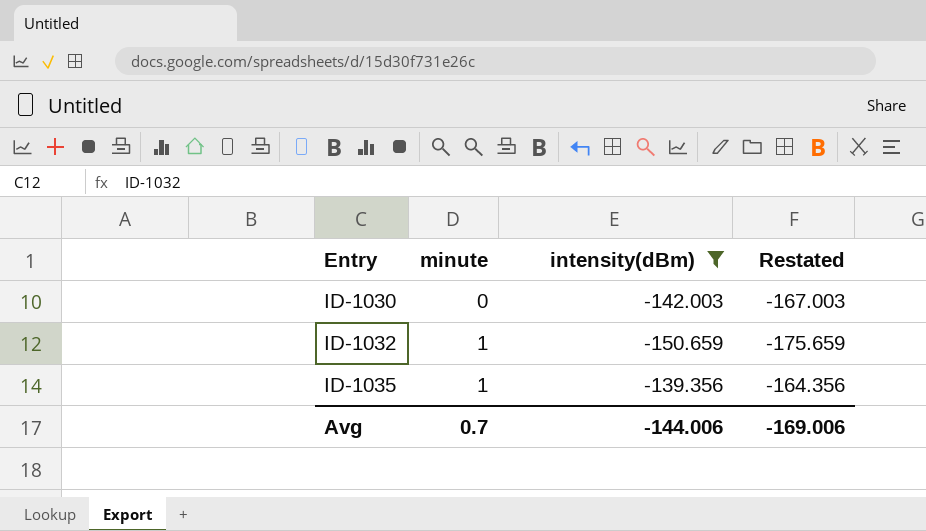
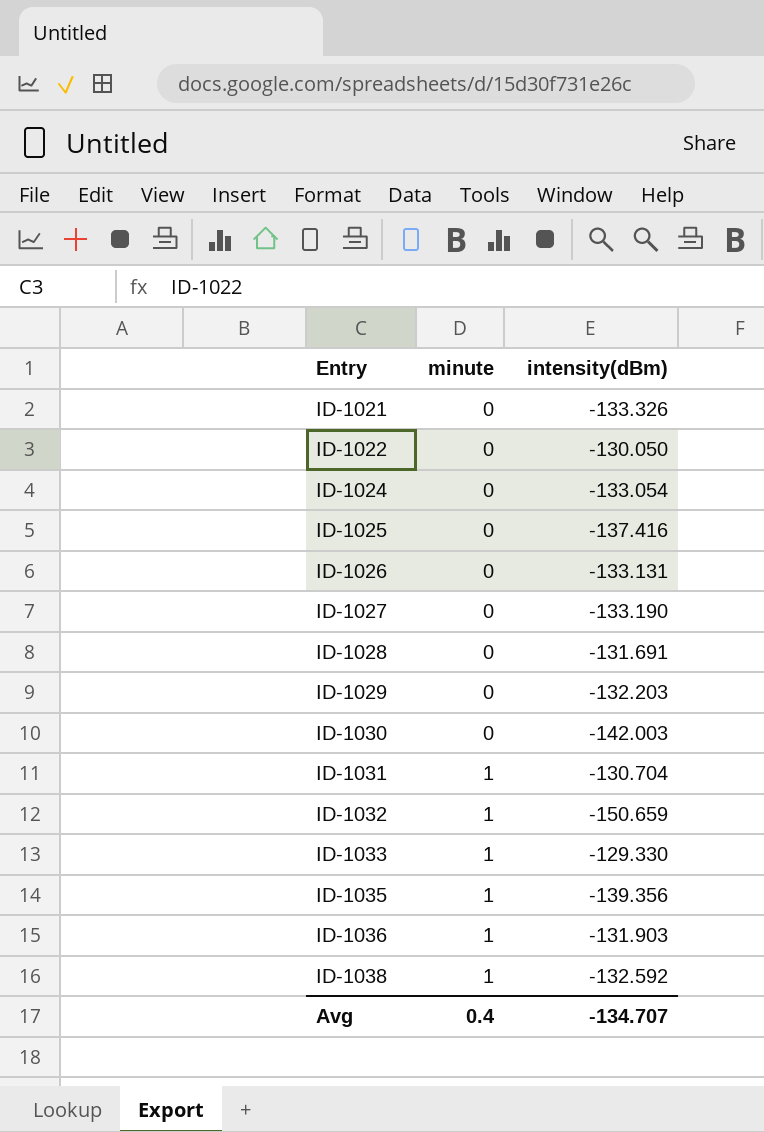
filter: intensity(dBm) <= -139.356 -> none
column Restated | formula: [intensity(dBm)] - 25 -> none
Avg | minute: 0.7 -> 0.4
Avg | intensity(dBm): -144.006 -> -134.707

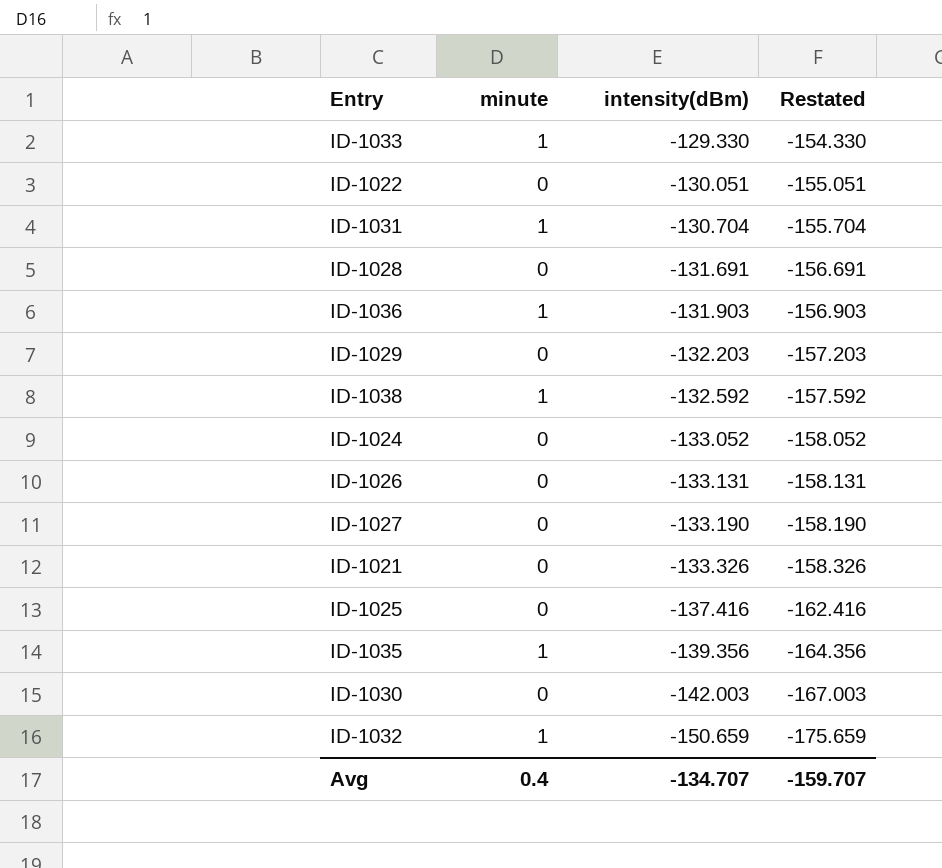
row order: Entry ascending -> intensity(dBm) descending
column Restated | formula: none -> [intensity(dBm)] - 25
ID-1022 | intensity(dBm): -130.050 -> -130.051
ID-1024 | intensity(dBm): -133.054 -> -133.052

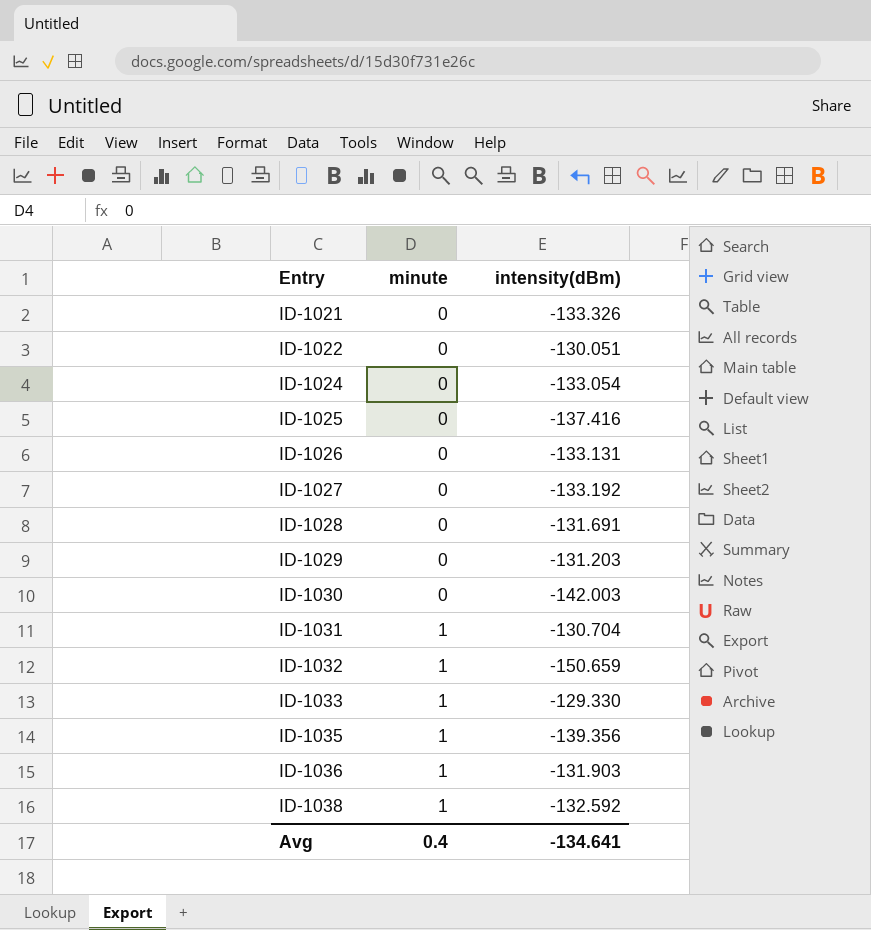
row order: intensity(dBm) descending -> Entry ascending
column Restated | formula: [intensity(dBm)] - 25 -> none
ID-1024 | intensity(dBm): -133.052 -> -133.054
ID-1027 | intensity(dBm): -133.190 -> -133.192
ID-1029 | intensity(dBm): -132.203 -> -131.203
Avg | intensity(dBm): -134.707 -> -134.641

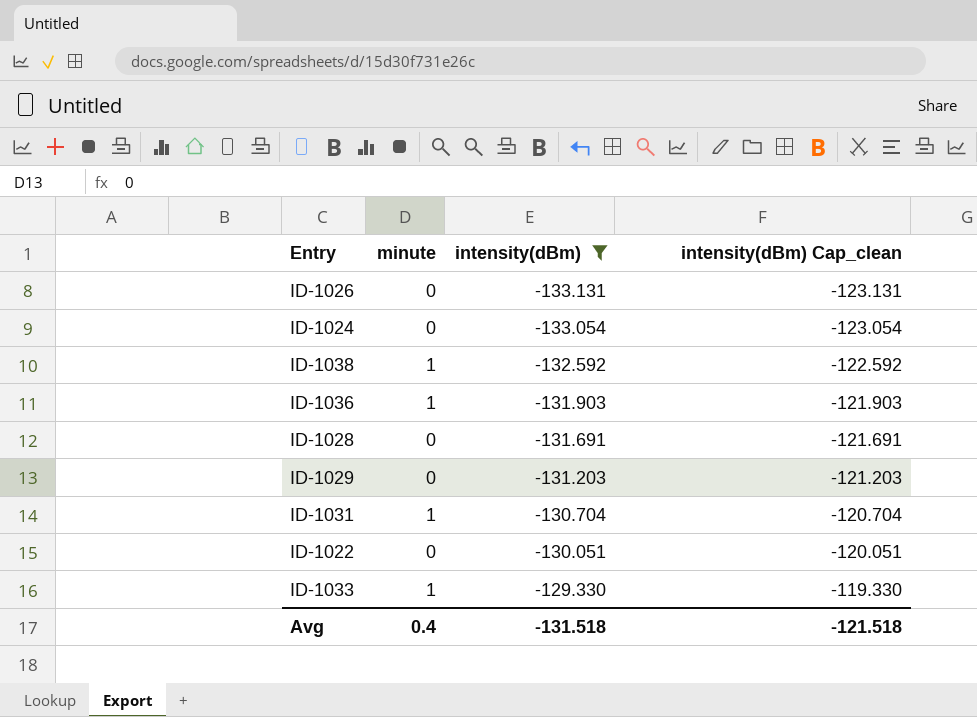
filter: none -> intensity(dBm) >= -133.131
row order: Entry ascending -> intensity(dBm) ascending
column intensity(dBm) Cap_clean | formula: none -> [intensity(dBm)] + 10
Avg | intensity(dBm): -134.641 -> -131.518

